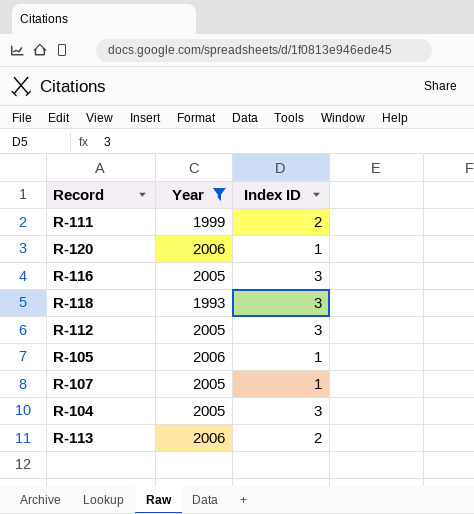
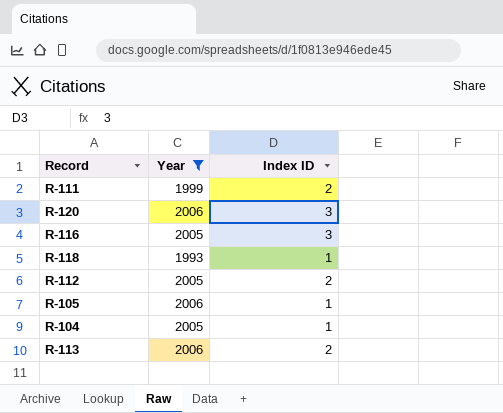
row R-107: 2005 | 1 -> none
R-120 | Index ID: 1 -> 3
R-118 | Index ID: 3 -> 1
R-112 | Index ID: 3 -> 2
R-104 | Index ID: 3 -> 1

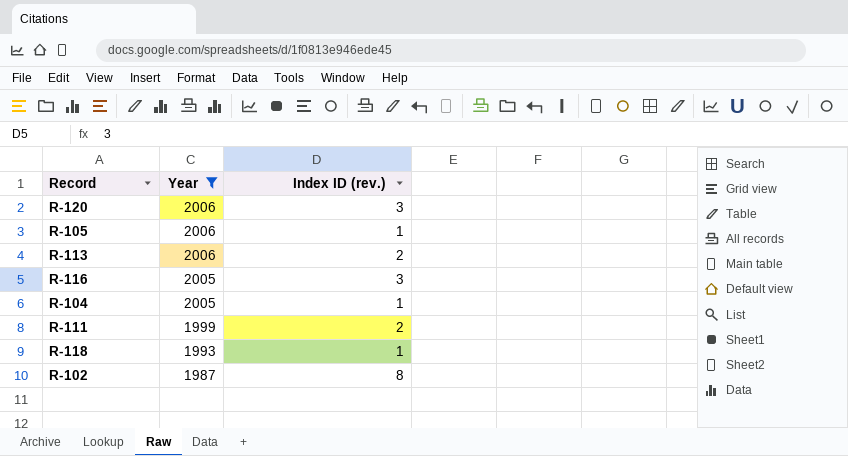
row order: none -> Year descending
column name: Index ID -> Index ID (rev.)
row R-112: 2005 | 2 -> none
row R-102: none -> 1987 | 8

